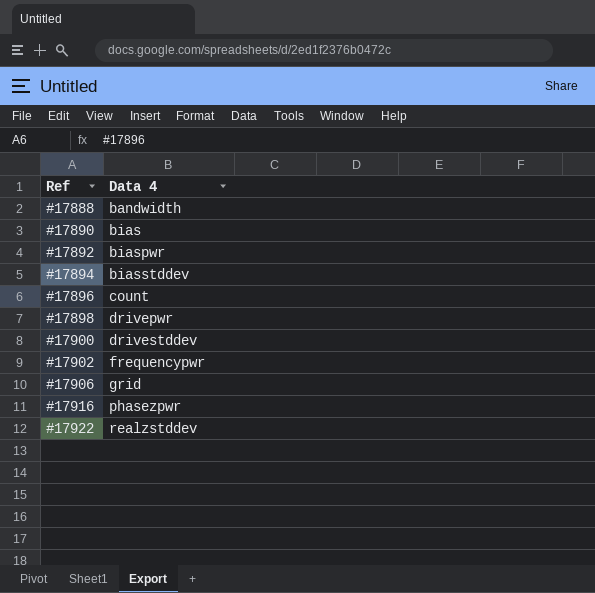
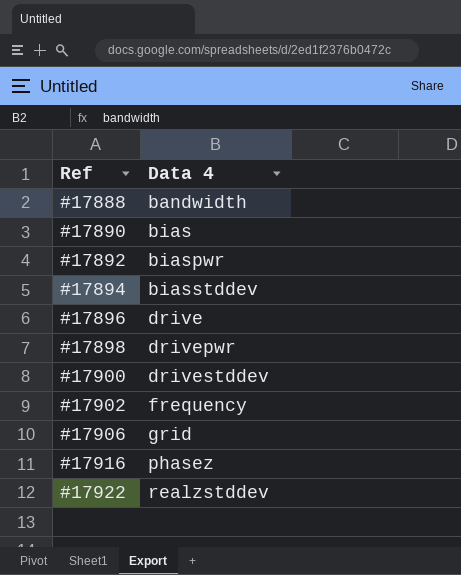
#17896 | Data 4: count -> drive
#17902 | Data 4: frequencypwr -> frequency
#17916 | Data 4: phasezpwr -> phasez

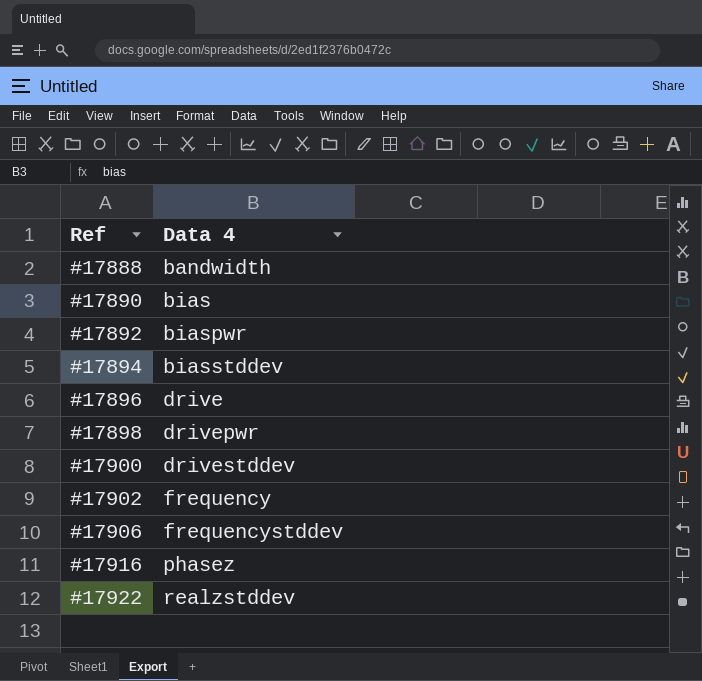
#17906 | Data 4: grid -> frequencystddev

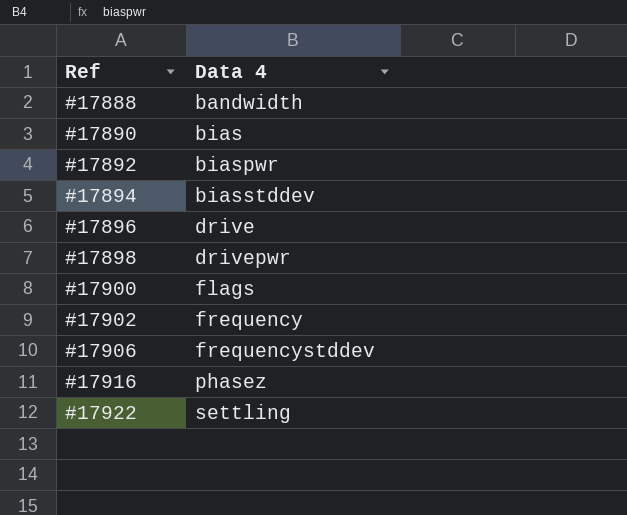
#17900 | Data 4: drivestddev -> flags
#17922 | Data 4: realzstddev -> settling

